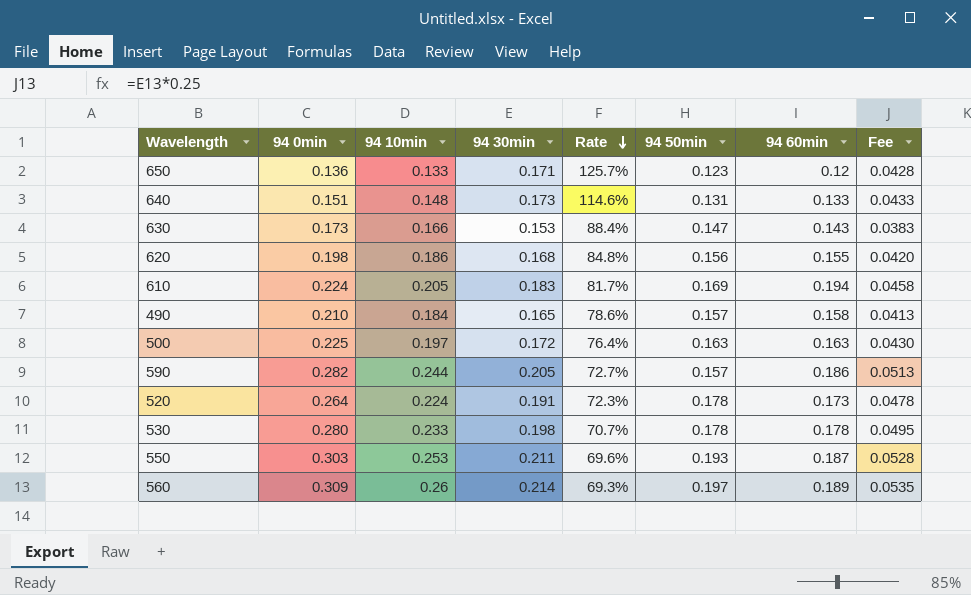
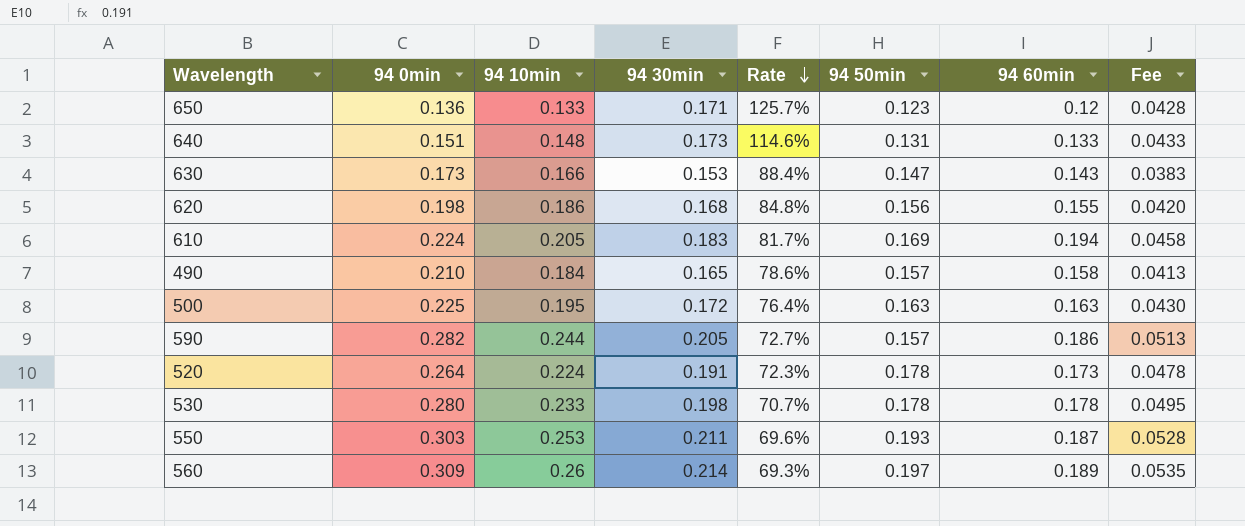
500 | 94 10min: 0.197 -> 0.195

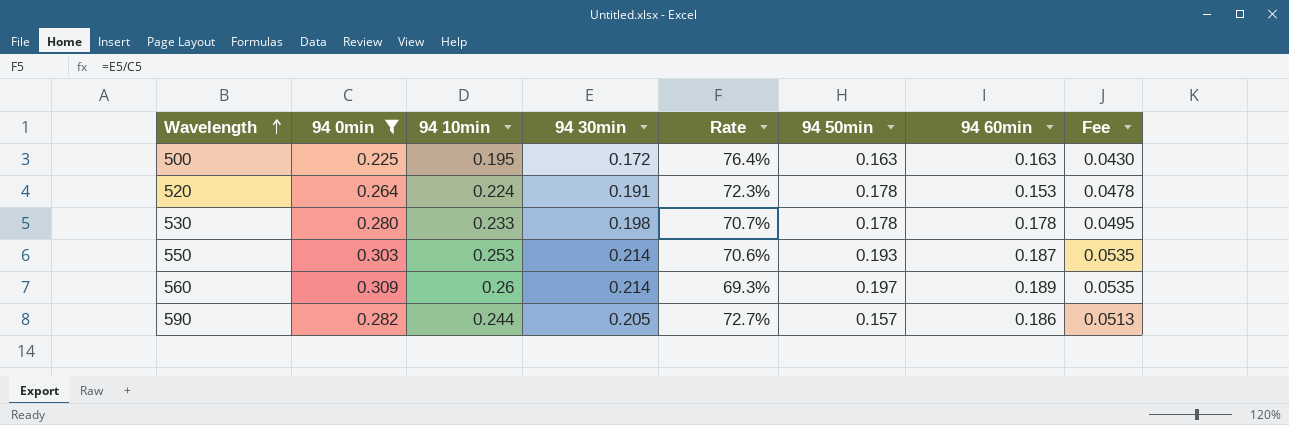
filter: none -> 94 0min >= 0.225
row order: Rate descending -> Wavelength ascending
520 | 94 60min: 0.173 -> 0.153
550 | 94 30min: 0.211 -> 0.214
550 | Rate: 69.6% -> 70.6%
550 | Fee: 0.0528 -> 0.0535

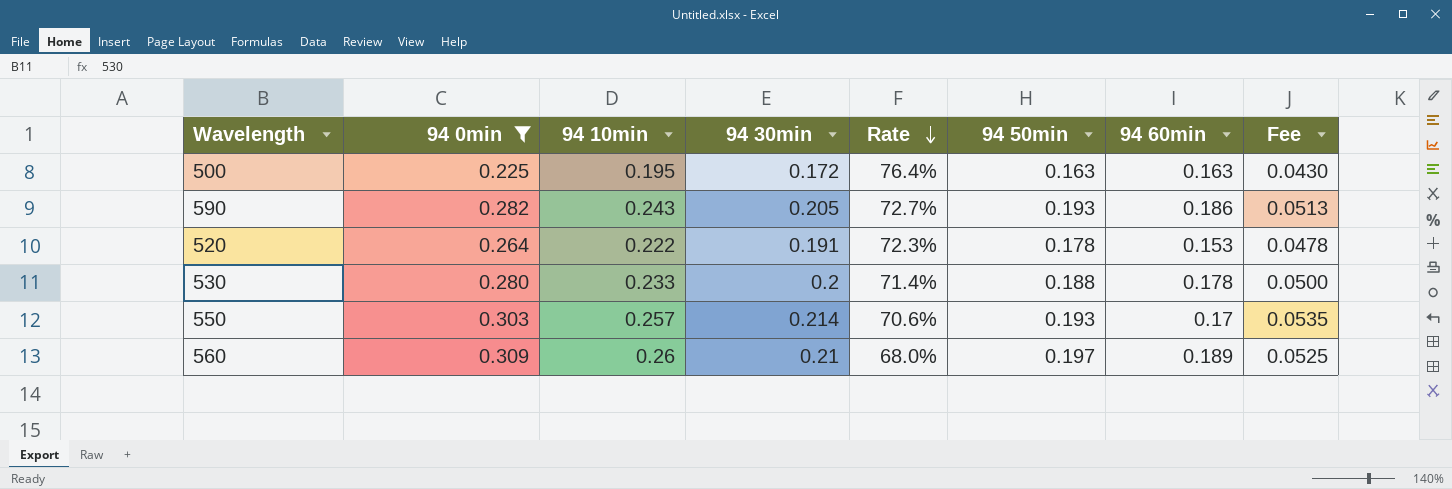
row order: Wavelength ascending -> Rate descending
590 | 94 10min: 0.244 -> 0.243
590 | 94 50min: 0.157 -> 0.193
520 | 94 10min: 0.224 -> 0.222
530 | 94 30min: 0.198 -> 0.2
530 | Rate: 70.7% -> 71.4%
530 | 94 50min: 0.178 -> 0.188
530 | Fee: 0.0495 -> 0.0500
550 | 94 10min: 0.253 -> 0.257
550 | 94 60min: 0.187 -> 0.17
560 | 94 30min: 0.214 -> 0.21
560 | Rate: 69.3% -> 68.0%
560 | Fee: 0.0535 -> 0.0525

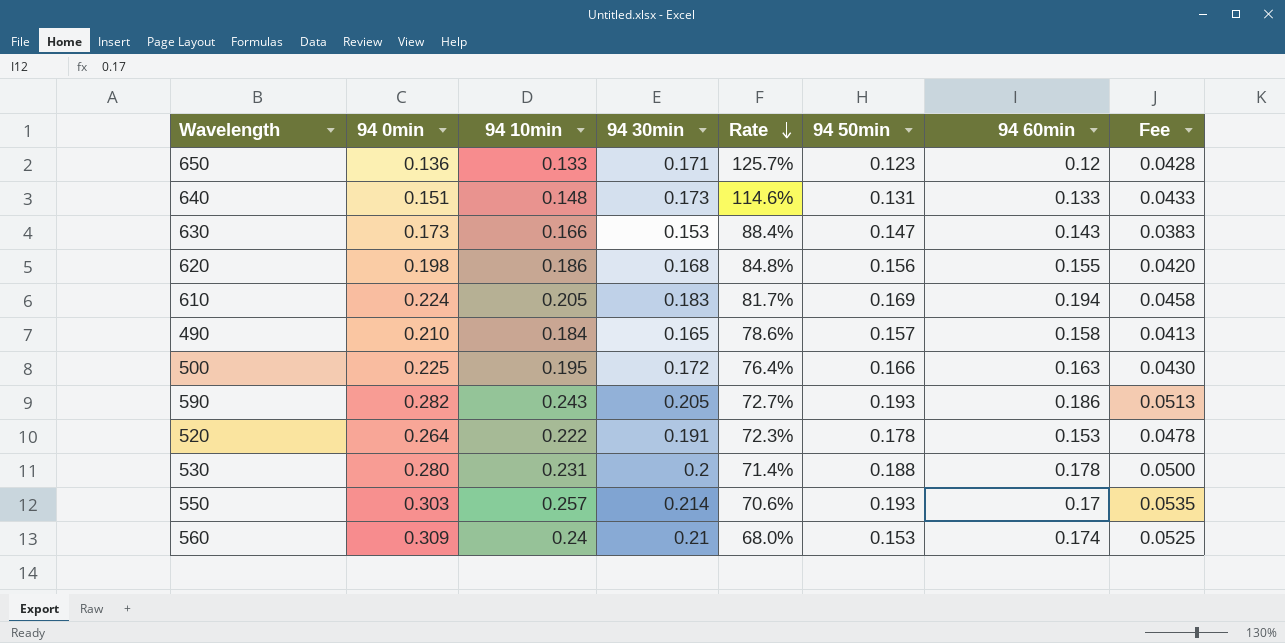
filter: 94 0min >= 0.225 -> none
500 | 94 50min: 0.163 -> 0.166
530 | 94 10min: 0.233 -> 0.231
560 | 94 10min: 0.26 -> 0.24
560 | 94 50min: 0.197 -> 0.153
560 | 94 60min: 0.189 -> 0.174

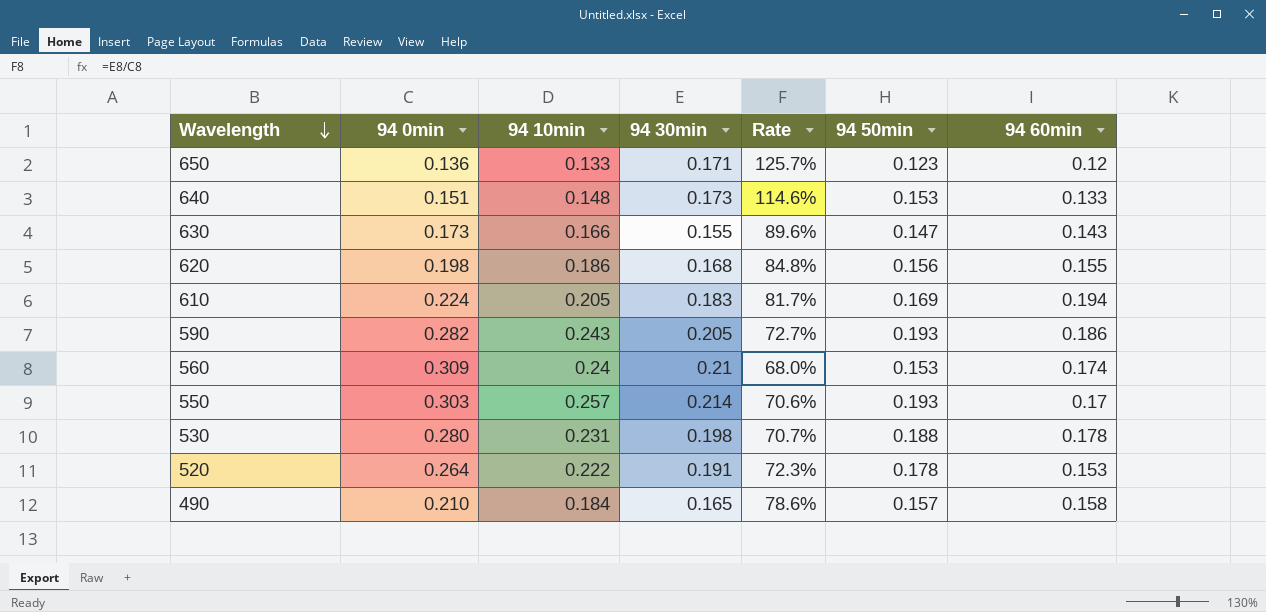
row order: Rate descending -> Wavelength descending
column Fee | formula: [94 30min] * 0.25 -> none
row 500: 0.225 | 0.195 | 0.172 | 76.4% | 0.166 | 0.163 | 0.0430 -> none
640 | 94 50min: 0.131 -> 0.153
630 | 94 30min: 0.153 -> 0.155
630 | Rate: 88.4% -> 89.6%
530 | 94 30min: 0.2 -> 0.198
530 | Rate: 71.4% -> 70.7%

